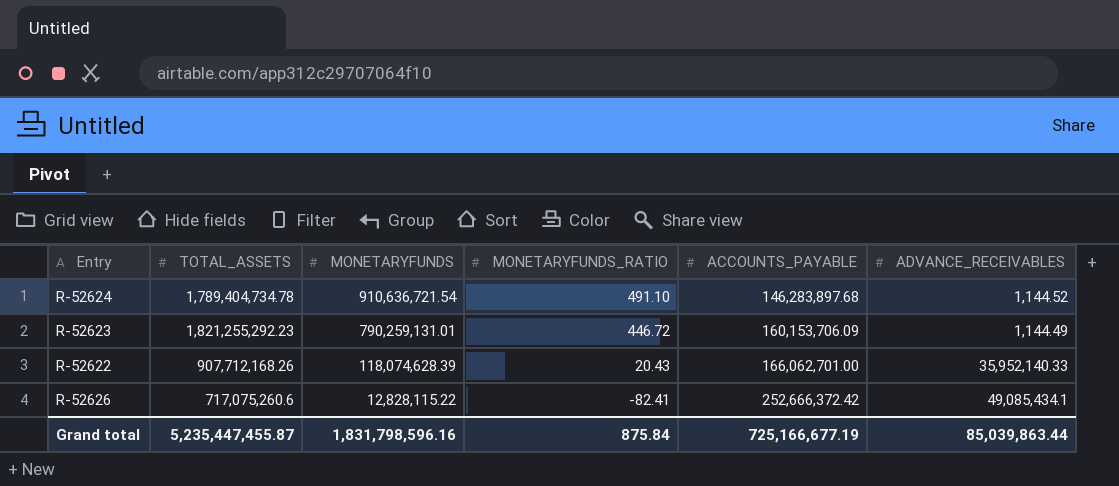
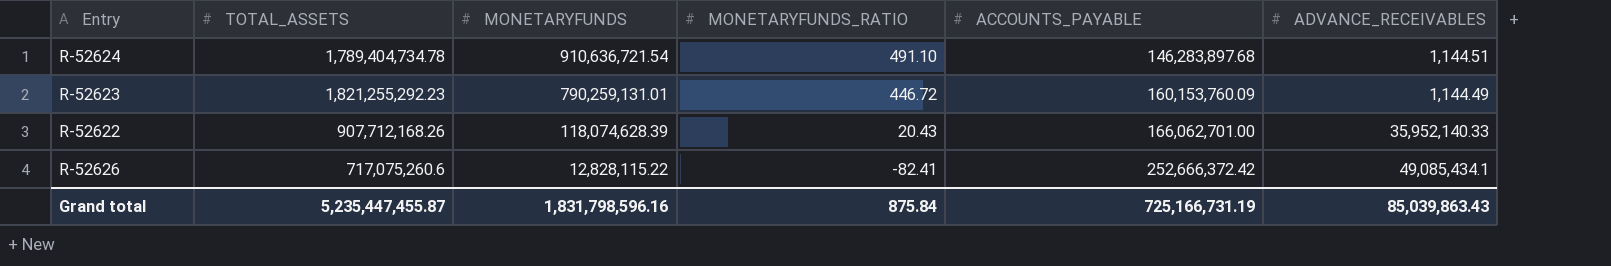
R-52624 | ADVANCE_RECEIVABLES: 1,144.52 -> 1,144.51
R-52623 | ACCOUNTS_PAYABLE: 160,153,706.09 -> 160,153,760.09
Grand total | ACCOUNTS_PAYABLE: 725,166,677.19 -> 725,166,731.19
Grand total | ADVANCE_RECEIVABLES: 85,039,863.44 -> 85,039,863.43

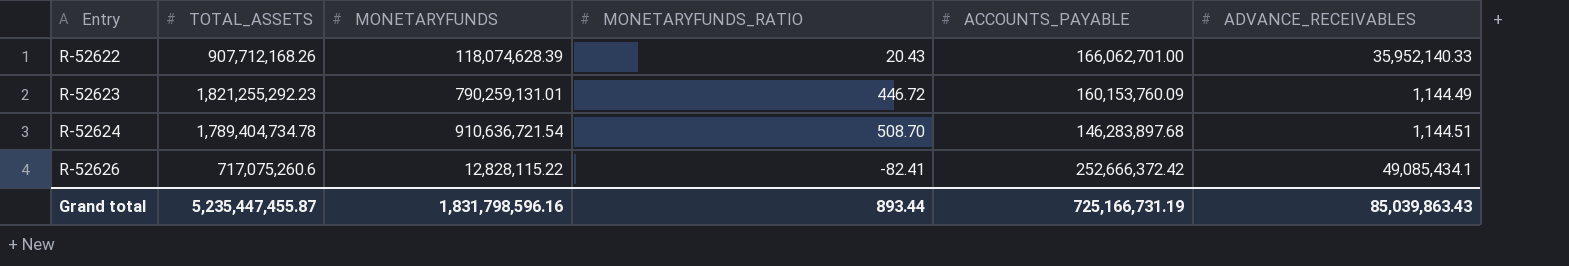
row order: MONETARYFUNDS descending -> Entry ascending
R-52624 | MONETARYFUNDS_RATIO: 491.10 -> 508.70
Grand total | MONETARYFUNDS_RATIO: 875.84 -> 893.44

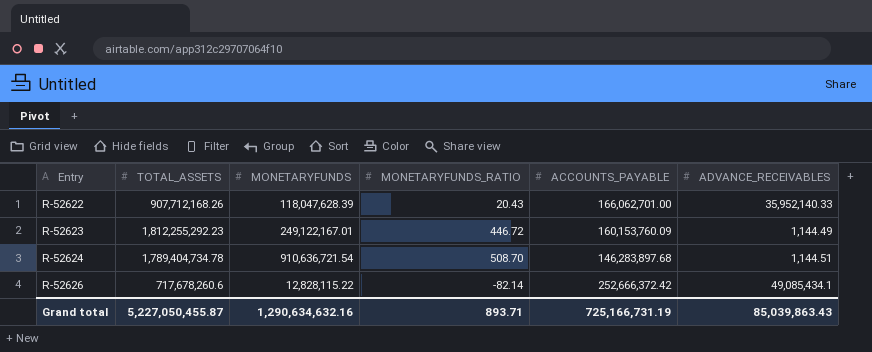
R-52622 | MONETARYFUNDS: 118,074,628.39 -> 118,047,628.39
R-52623 | TOTAL_ASSETS: 1,821,255,292.23 -> 1,812,255,292.23
R-52623 | MONETARYFUNDS: 790,259,131.01 -> 249,122,167.01
R-52626 | TOTAL_ASSETS: 717,075,260.6 -> 717,678,260.6
R-52626 | MONETARYFUNDS_RATIO: -82.41 -> -82.14
Grand total | TOTAL_ASSETS: 5,235,447,455.87 -> 5,227,050,455.87
Grand total | MONETARYFUNDS: 1,831,798,596.16 -> 1,290,634,632.16
Grand total | MONETARYFUNDS_RATIO: 893.44 -> 893.71

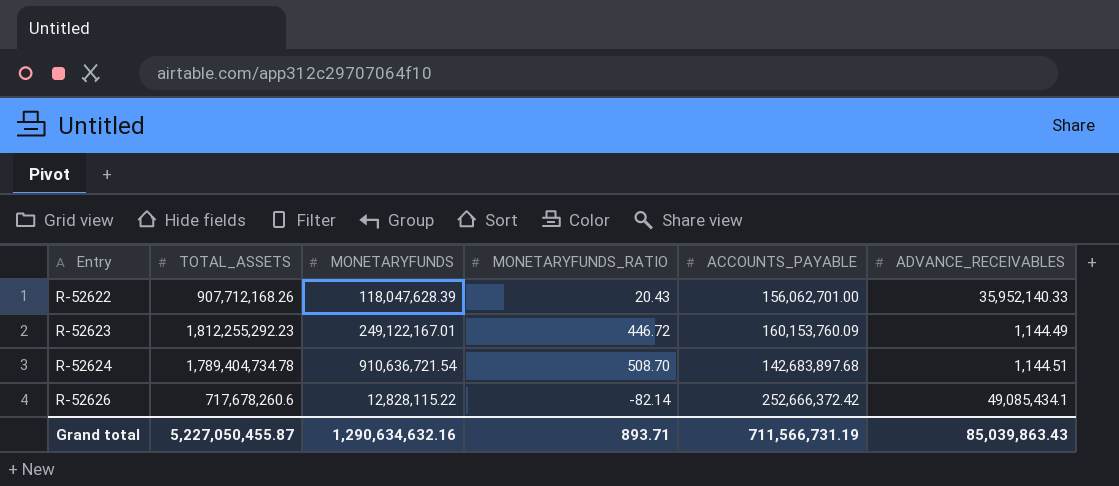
R-52622 | ACCOUNTS_PAYABLE: 166,062,701.00 -> 156,062,701.00
R-52624 | ACCOUNTS_PAYABLE: 146,283,897.68 -> 142,683,897.68
Grand total | ACCOUNTS_PAYABLE: 725,166,731.19 -> 711,566,731.19

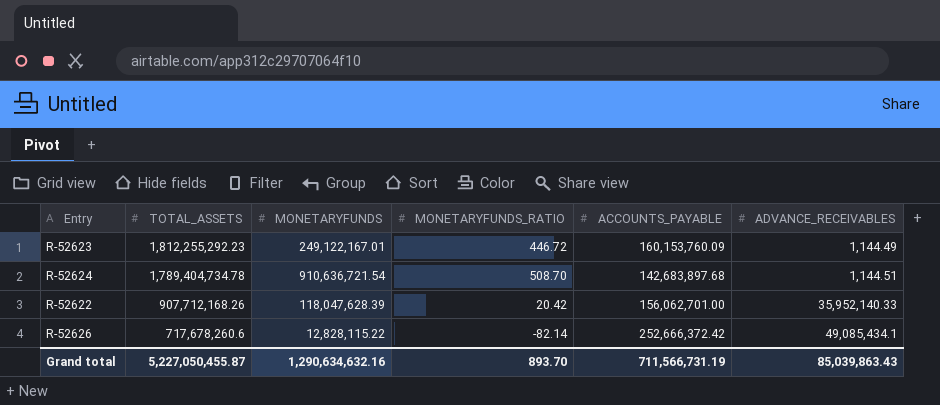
row order: Entry ascending -> TOTAL_ASSETS descending
R-52622 | MONETARYFUNDS_RATIO: 20.43 -> 20.42
Grand total | MONETARYFUNDS_RATIO: 893.71 -> 893.70

